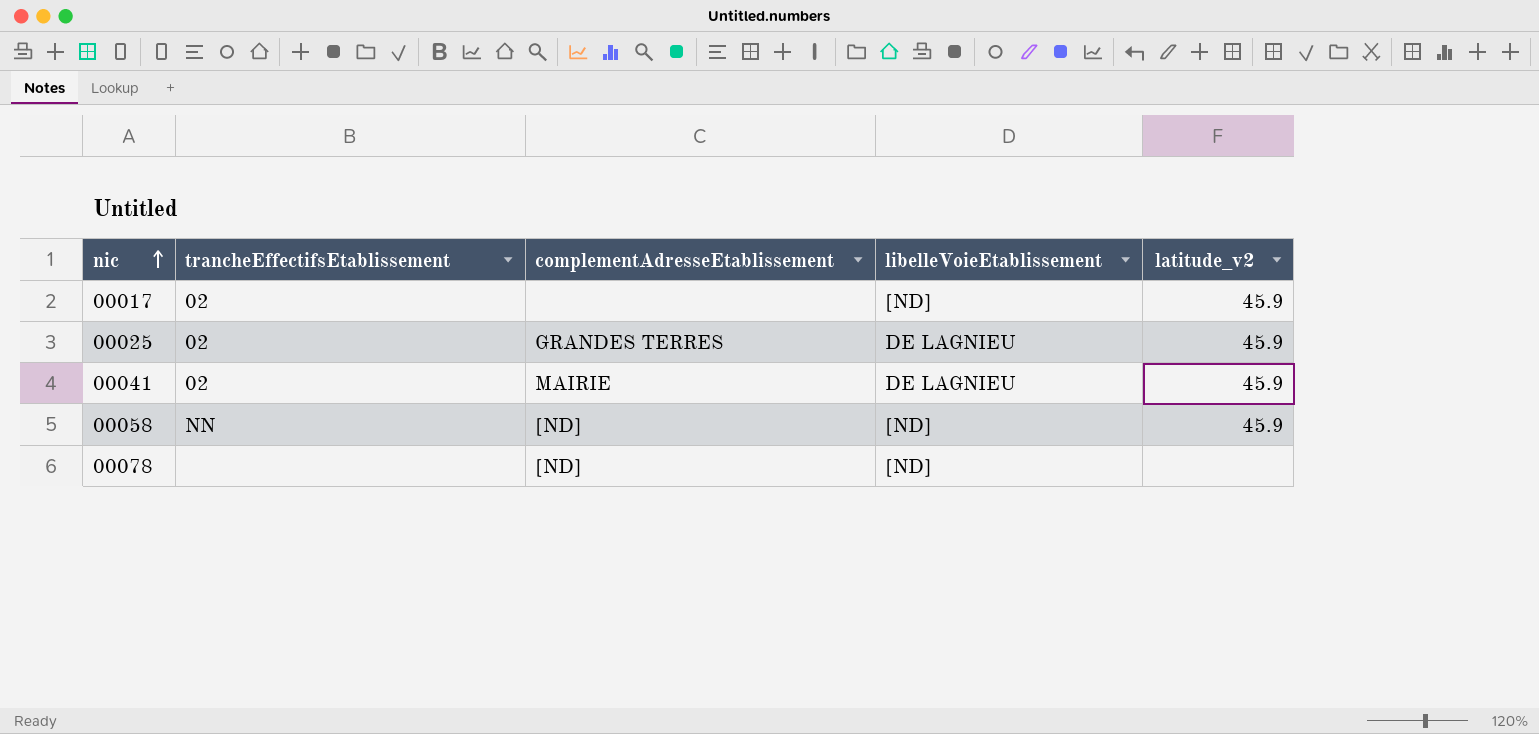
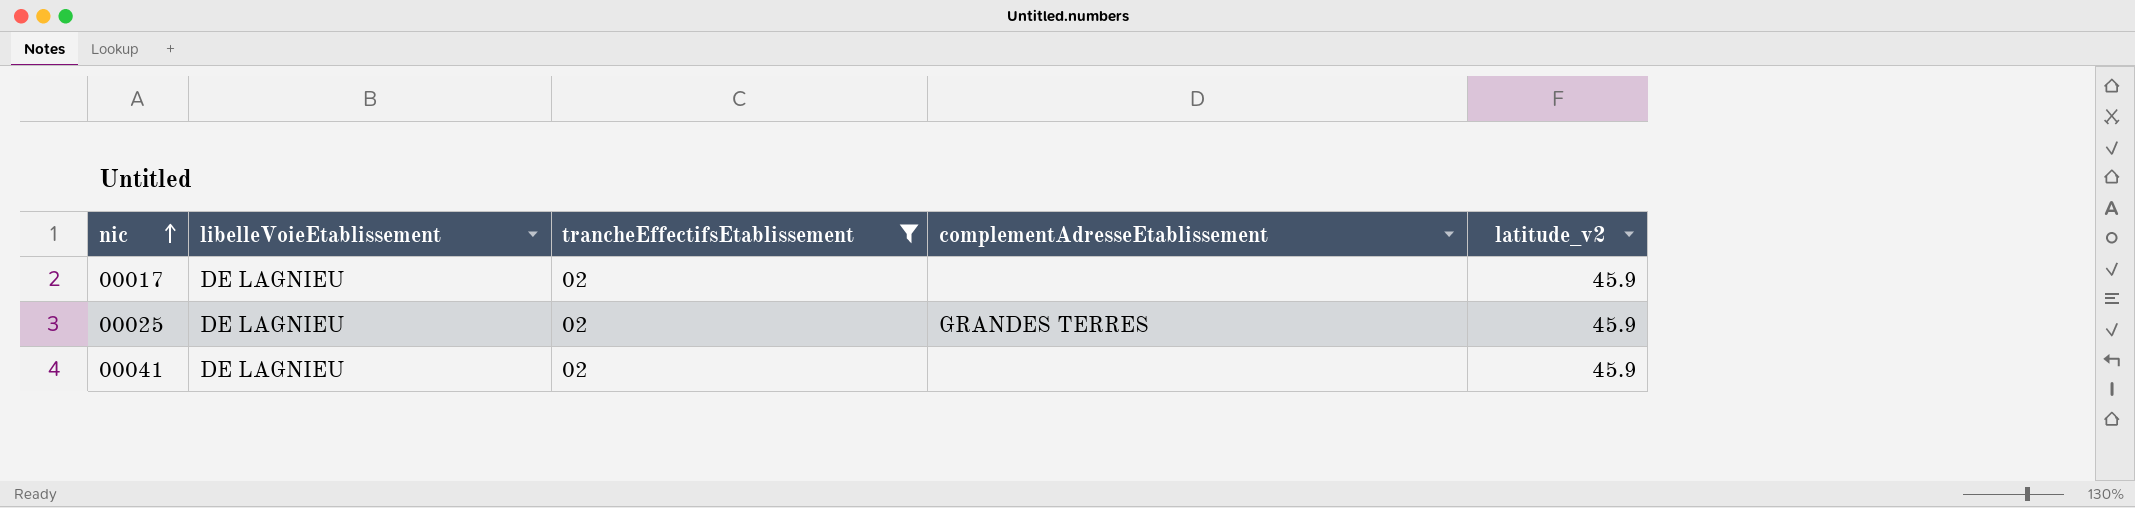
filter: none -> trancheEffectifsEtablissement = 02
column libelleVoieEtablissement | position: 4 -> 2
00017 | libelleVoieEtablissement: [ND] -> DE LAGNIEU
00041 | complementAdresseEtablissement: MAIRIE -> none

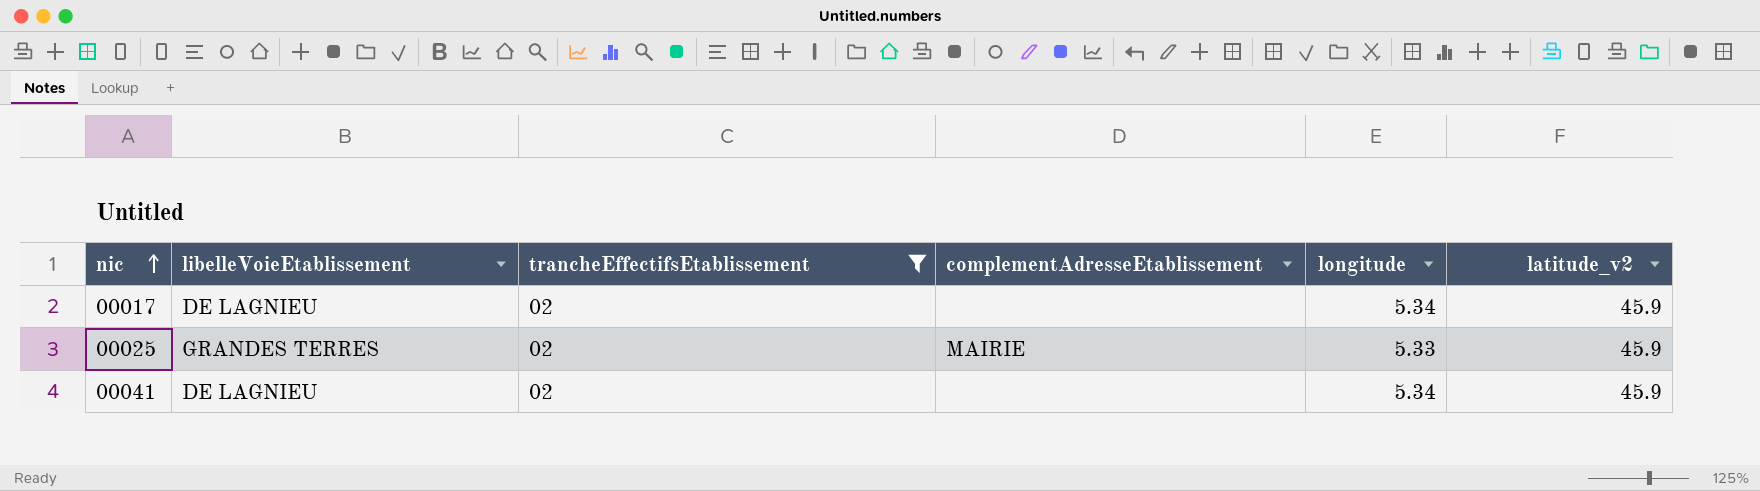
column longitude | position: none -> 5
00025 | libelleVoieEtablissement: DE LAGNIEU -> GRANDES TERRES
00025 | complementAdresseEtablissement: GRANDES TERRES -> MAIRIE

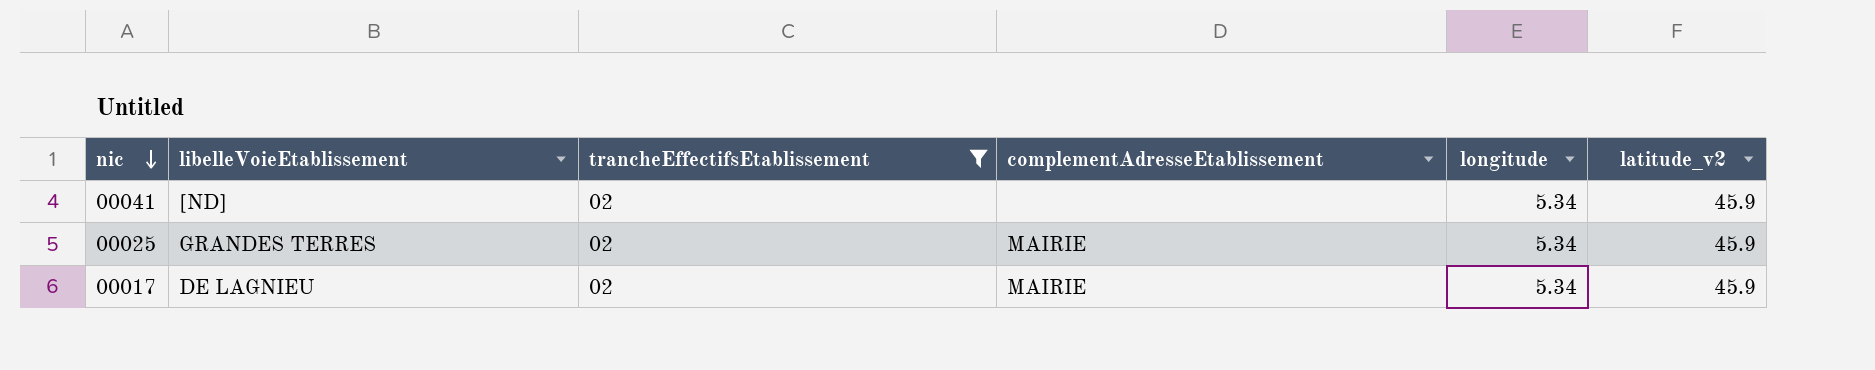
row order: nic ascending -> nic descending
00041 | libelleVoieEtablissement: DE LAGNIEU -> [ND]
00025 | longitude: 5.33 -> 5.34
00017 | complementAdresseEtablissement: none -> MAIRIE

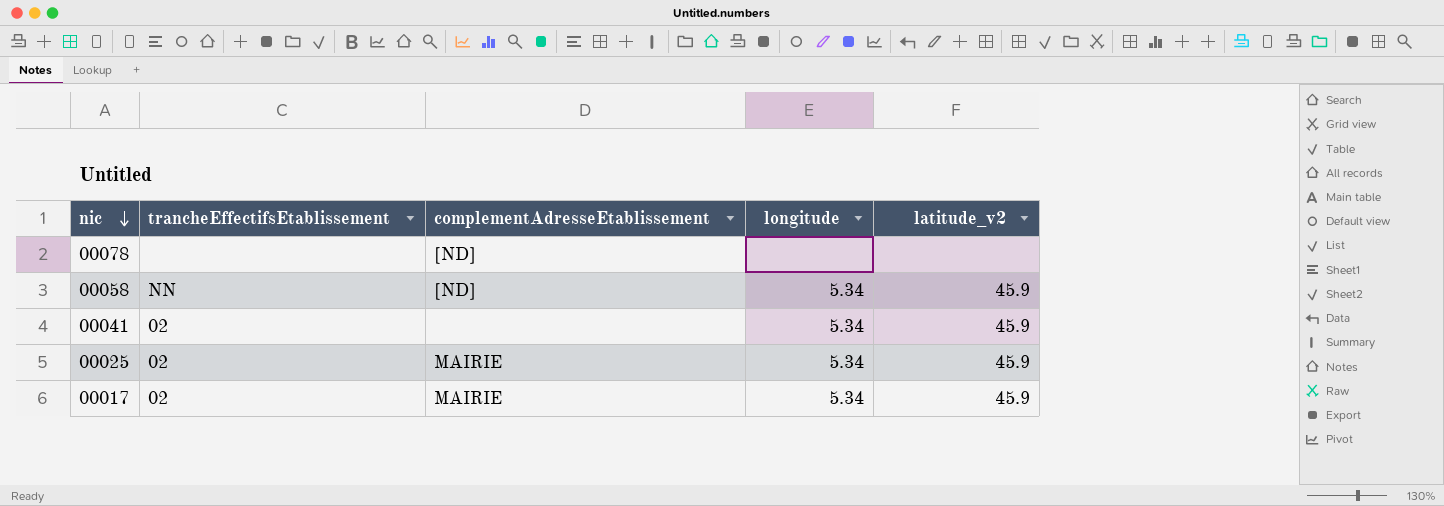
filter: trancheEffectifsEtablissement = 02 -> none
column libelleVoieEtablissement | position: 2 -> none

